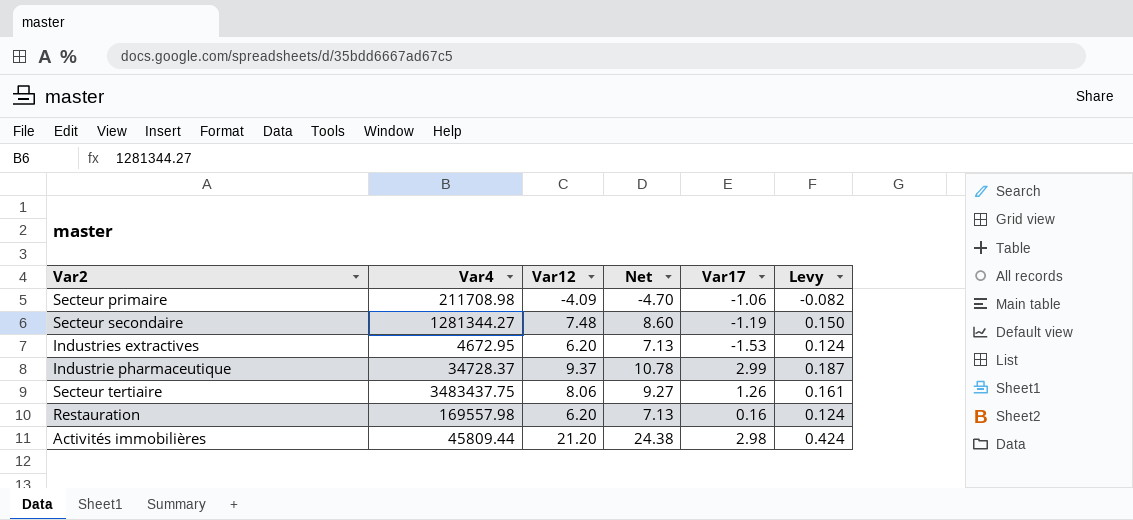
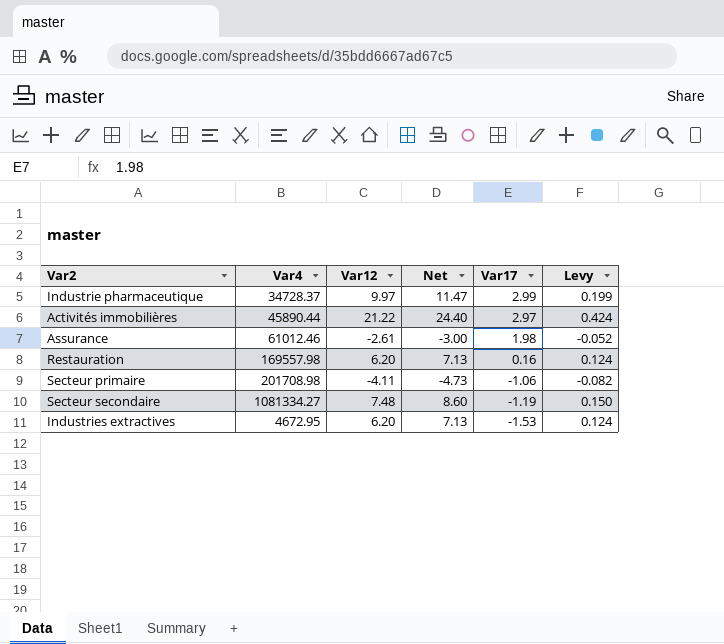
row order: none -> Var17 descending
row Secteur tertiaire: 3483437.75 | 8.06 | 9.27 | 1.26 | 0.161 -> none
Industrie pharmaceutique | Var12: 9.37 -> 9.97
Industrie pharmaceutique | Net: 10.78 -> 11.47
Industrie pharmaceutique | Levy: 0.187 -> 0.199
Activités immobilières | Var4: 45809.44 -> 45890.44
Activités immobilières | Var12: 21.20 -> 21.22
Activités immobilières | Net: 24.38 -> 24.40
Activités immobilières | Var17: 2.98 -> 2.97
row Assurance: none -> 61012.46 | -2.61 | -3.00 | 1.98 | -0.052
Secteur primaire | Var4: 211708.98 -> 201708.98
Secteur primaire | Var12: -4.09 -> -4.11
Secteur primaire | Net: -4.70 -> -4.73
Secteur secondaire | Var4: 1281344.27 -> 1081334.27

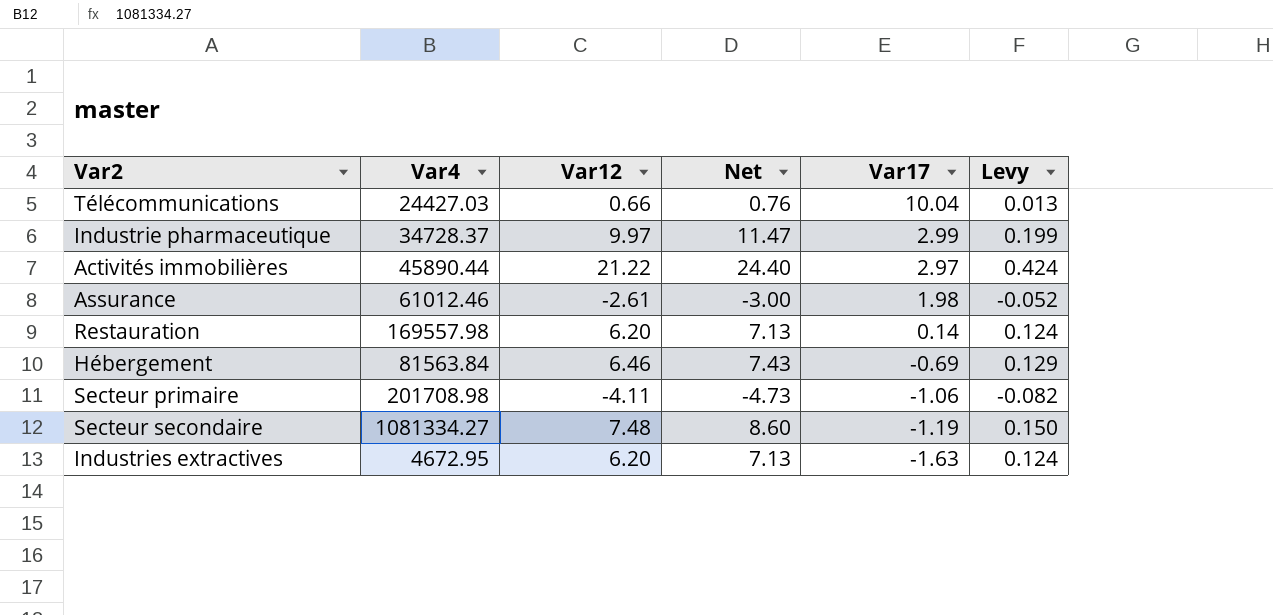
row Télécommunications: none -> 24427.03 | 0.66 | 0.76 | 10.04 | 0.013
Restauration | Var17: 0.16 -> 0.14
row Hébergement: none -> 81563.84 | 6.46 | 7.43 | -0.69 | 0.129
Industries extractives | Var17: -1.53 -> -1.63

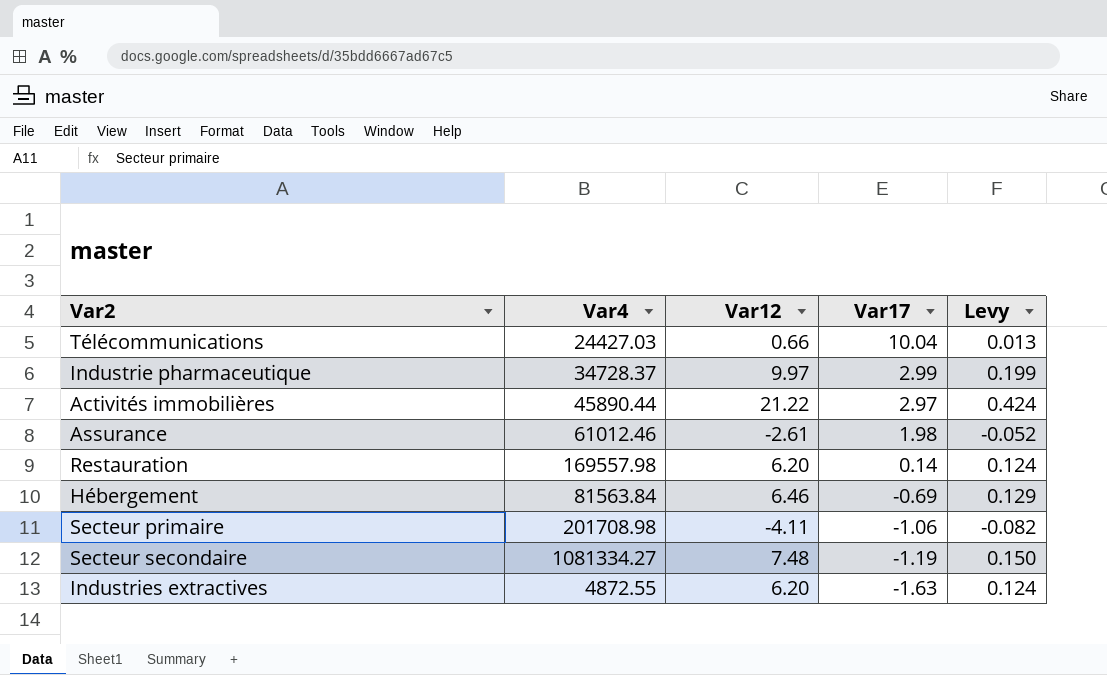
column Net | formula: [Var12] * 1.15 -> none
Industries extractives | Var4: 4672.95 -> 4872.55

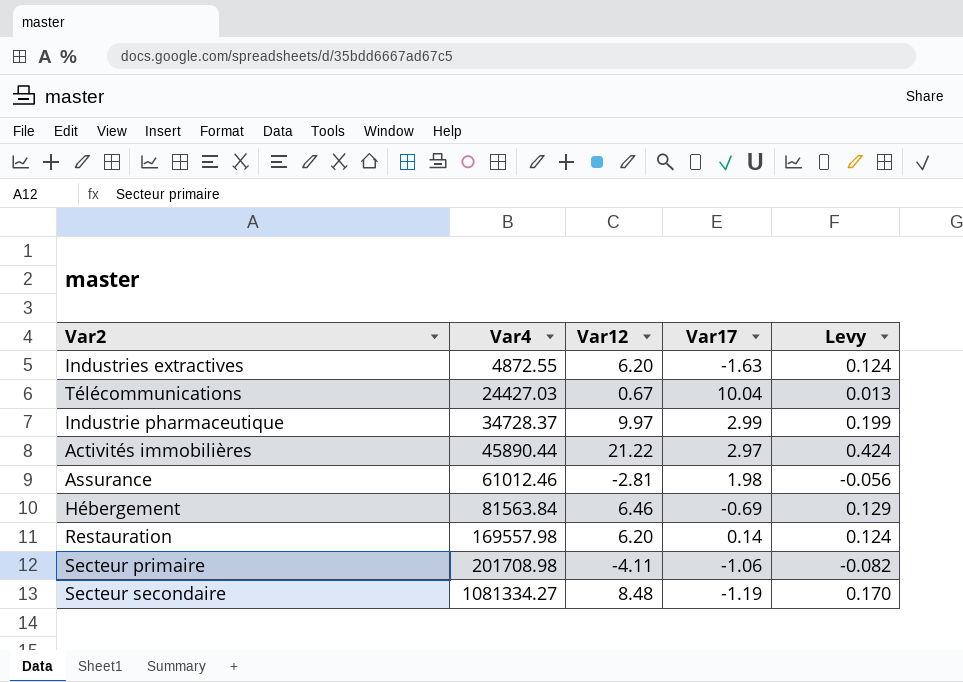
row order: Var17 descending -> Var4 ascending
Télécommunications | Var12: 0.66 -> 0.67
Assurance | Var12: -2.61 -> -2.81
Assurance | Levy: -0.052 -> -0.056
Secteur secondaire | Var12: 7.48 -> 8.48
Secteur secondaire | Levy: 0.150 -> 0.170

